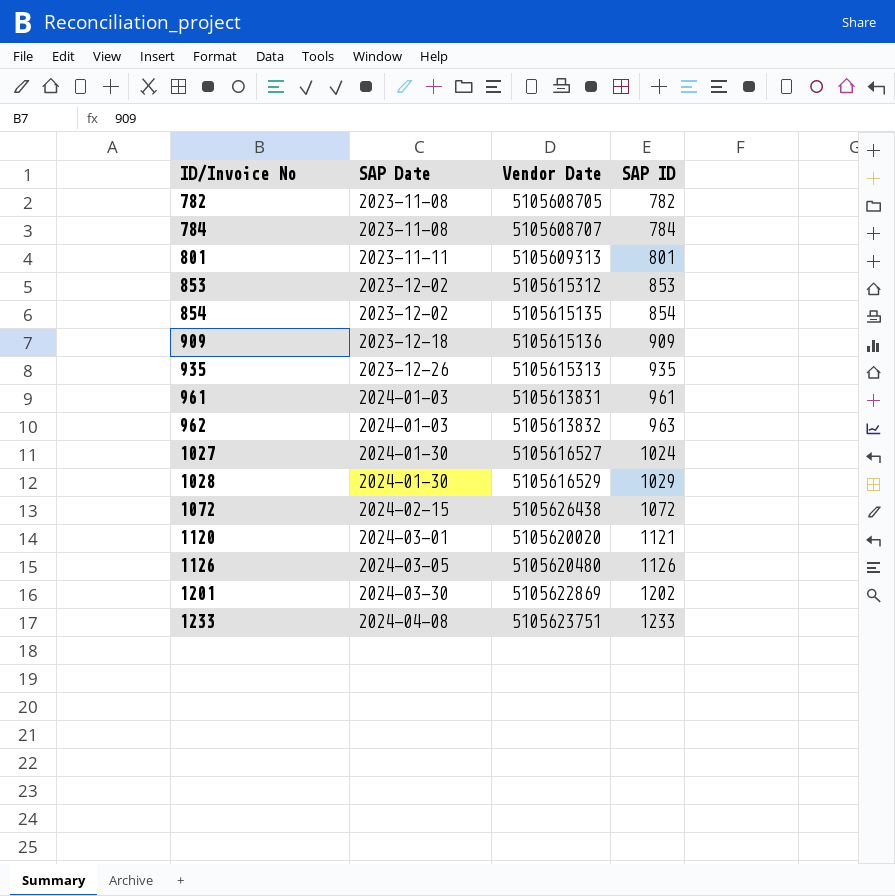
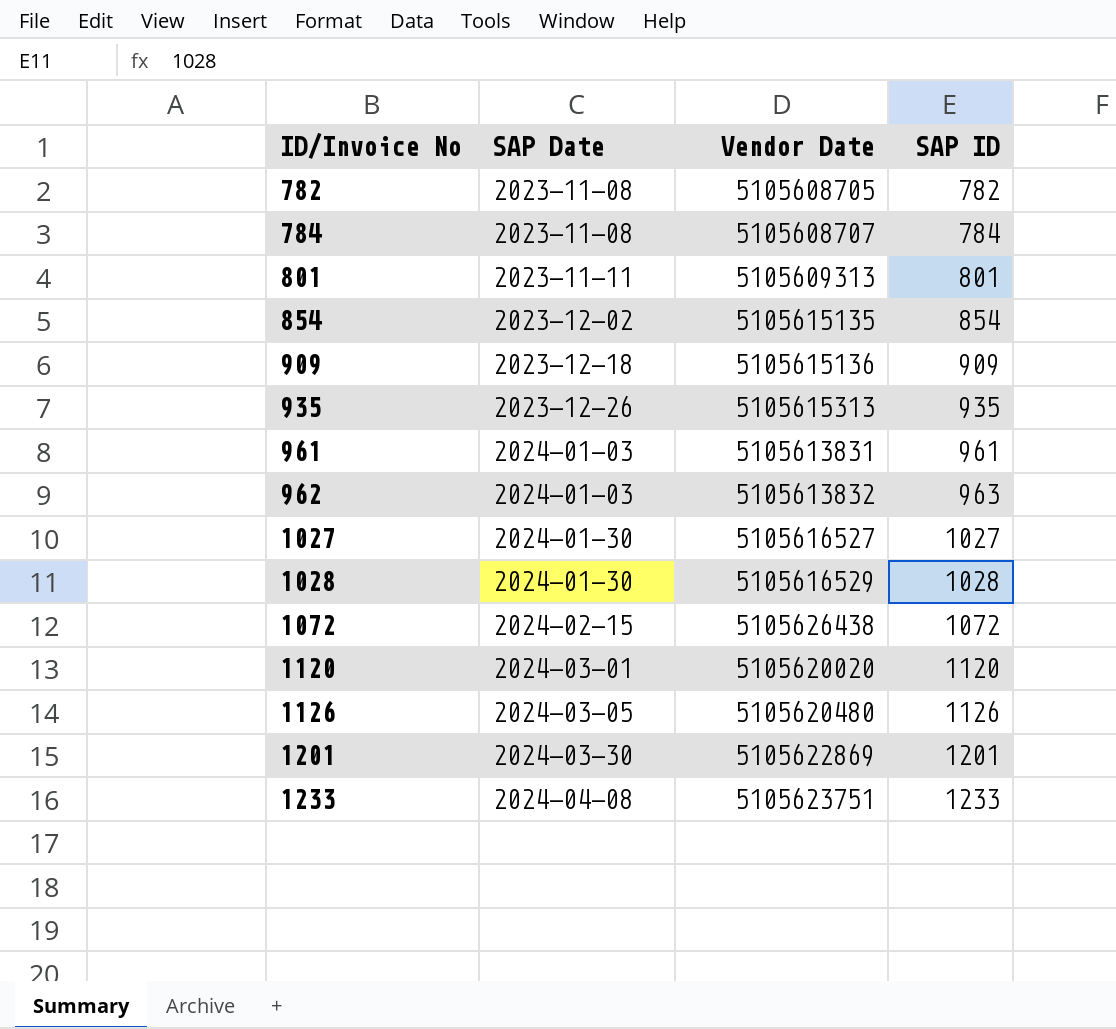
row 853: 2023-12-02 | 5105615312 | 853 -> none
1027 | SAP ID: 1024 -> 1027
1028 | SAP ID: 1029 -> 1028
1120 | SAP ID: 1121 -> 1120
1201 | SAP ID: 1202 -> 1201

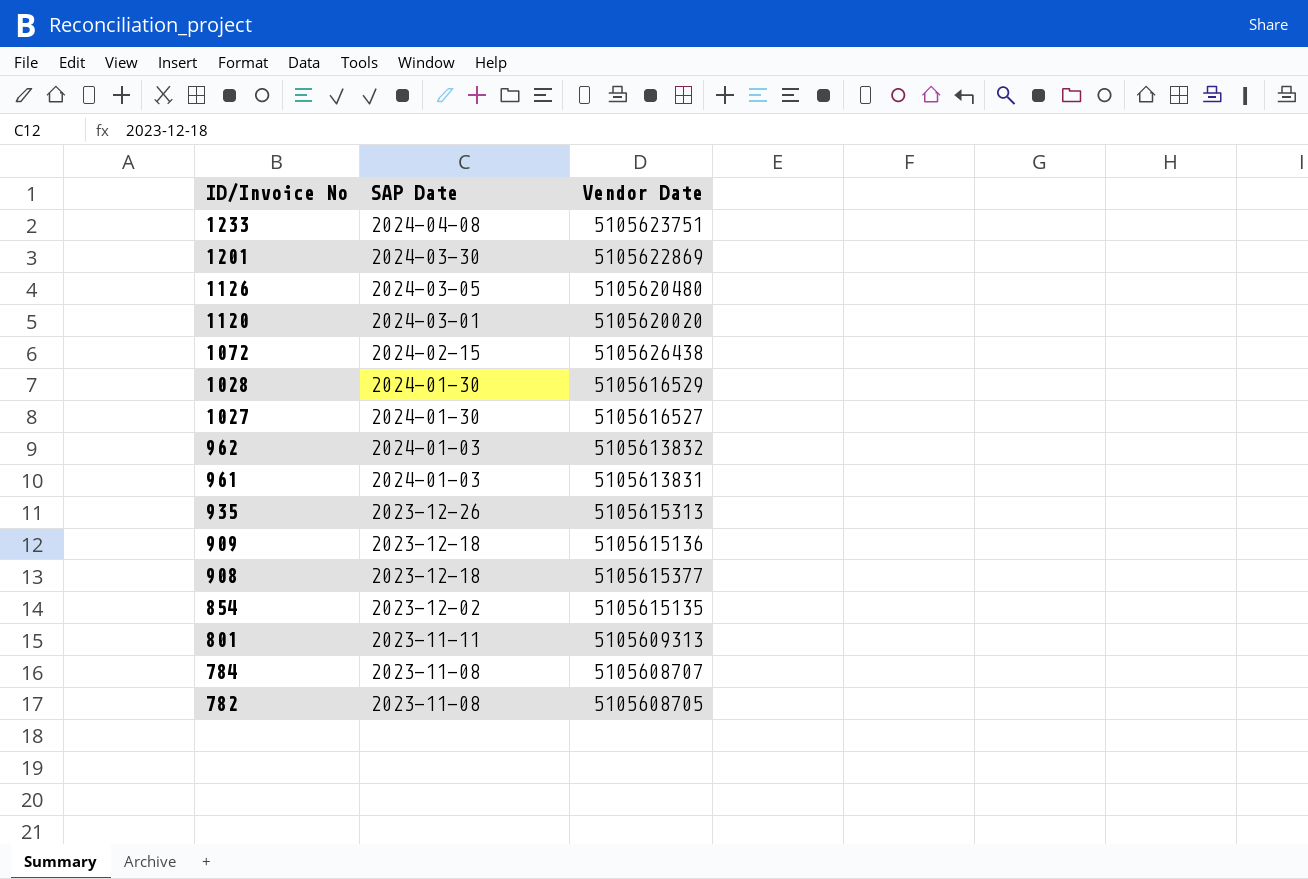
row order: ID/Invoice No ascending -> ID/Invoice No descending
column SAP ID | position: 4 -> none
row 908: none -> 2023-12-18 | 5105615377

